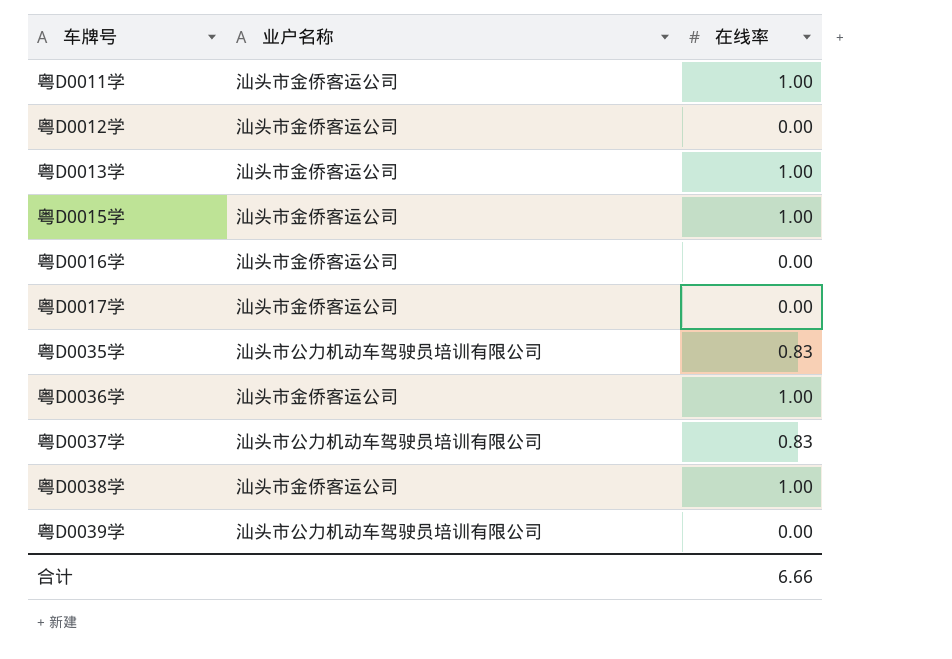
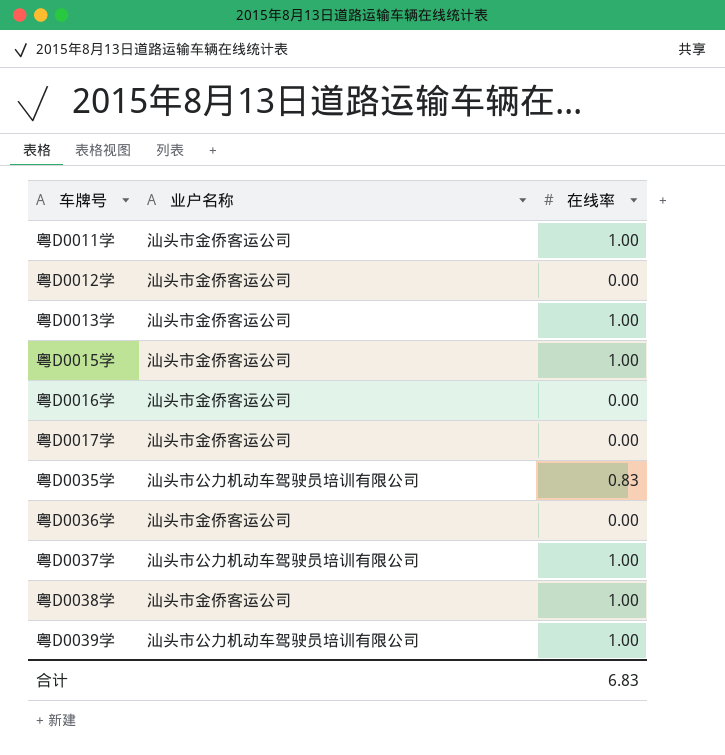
粤D0036学 | 在线率: 1.00 -> 0.00
粤D0037学 | 在线率: 0.83 -> 1.00
粤D0039学 | 在线率: 0.00 -> 1.00
合计 | 在线率: 6.66 -> 6.83

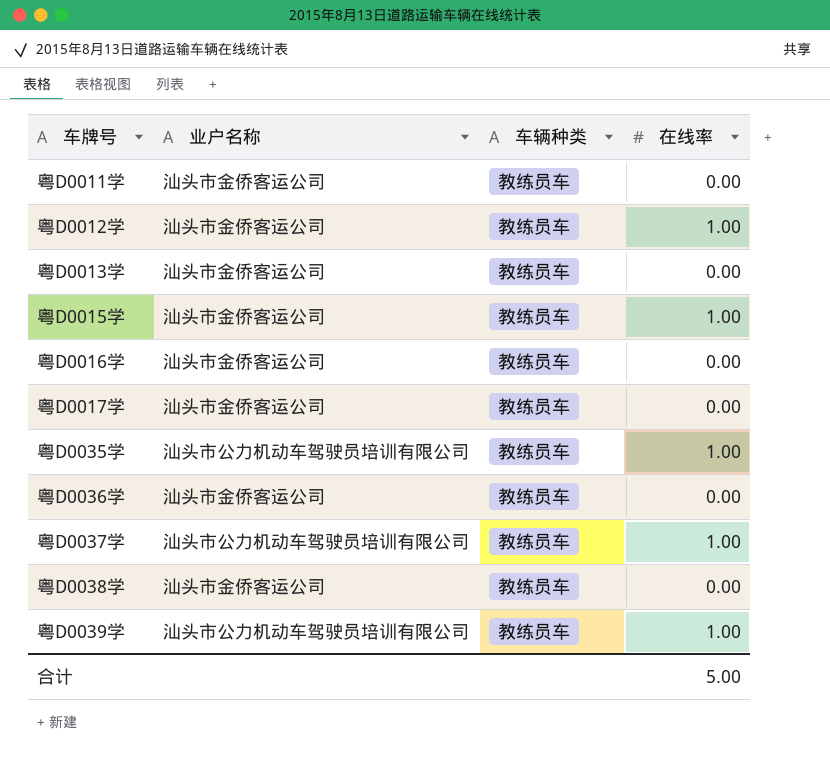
column 车辆种类 | position: none -> 3
粤D0011学 | 在线率: 1.00 -> 0.00
粤D0012学 | 在线率: 0.00 -> 1.00
粤D0013学 | 在线率: 1.00 -> 0.00
粤D0035学 | 在线率: 0.83 -> 1.00
粤D0038学 | 在线率: 1.00 -> 0.00
合计 | 在线率: 6.83 -> 5.00

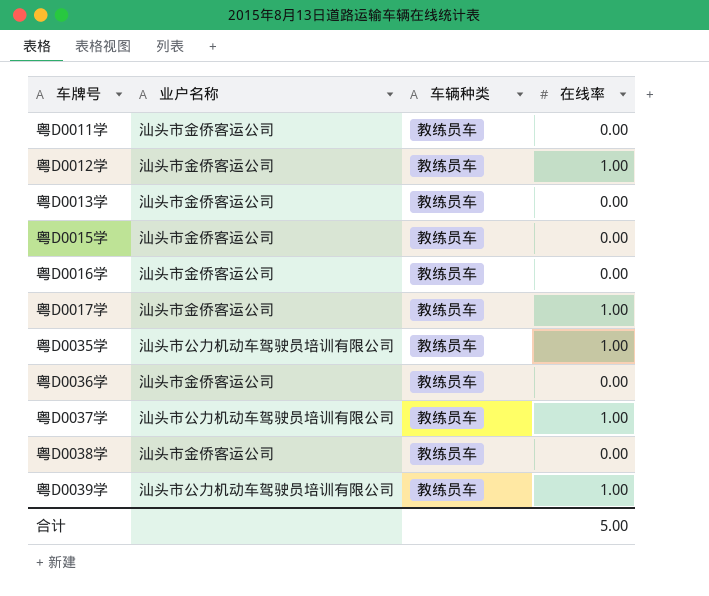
粤D0015学 | 在线率: 1.00 -> 0.00
粤D0017学 | 在线率: 0.00 -> 1.00

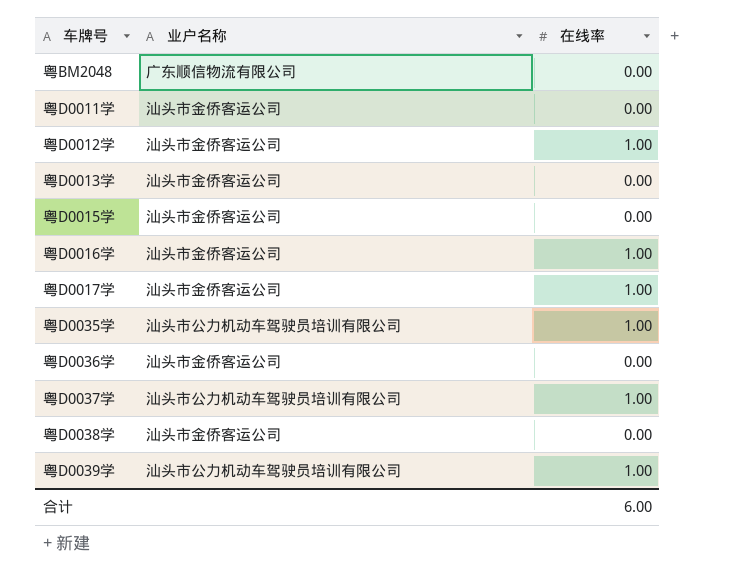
column 车辆种类 | position: 3 -> none
row 粤BM2048: none -> 广东顺信物流有限公司 | 0.00
粤D0016学 | 在线率: 0.00 -> 1.00
合计 | 在线率: 5.00 -> 6.00

